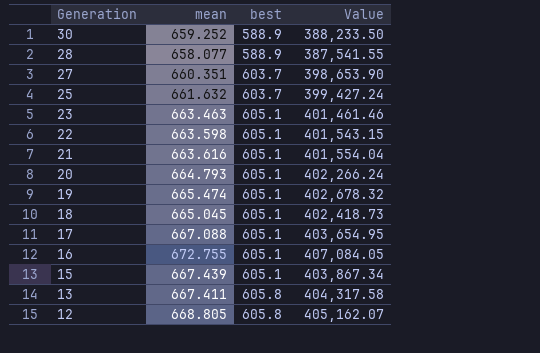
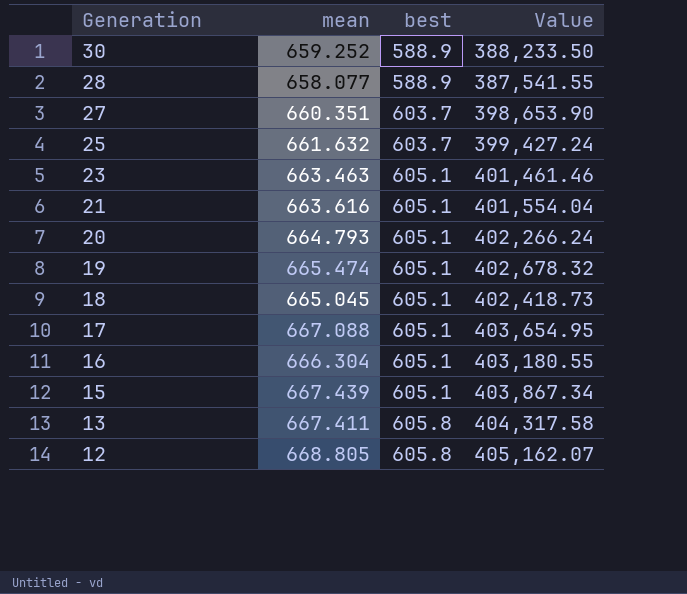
row 22: 663.598 | 605.1 | 401,543.15 -> none
16 | mean: 672.755 -> 666.304
16 | Value: 407,084.05 -> 403,180.55

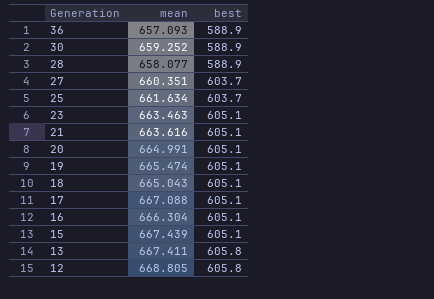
column Value | formula: [mean] * [best] -> none
row 36: none -> 657.093 | 588.9
25 | mean: 661.632 -> 661.634
20 | mean: 664.793 -> 664.991
18 | mean: 665.045 -> 665.043

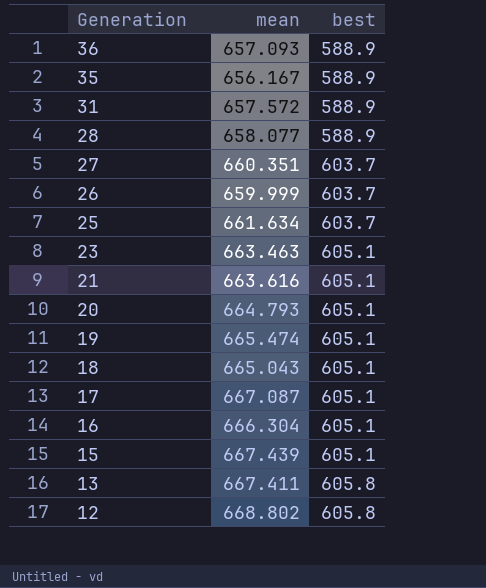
row 30: 659.252 | 588.9 -> none
row 35: none -> 656.167 | 588.9
row 31: none -> 657.572 | 588.9
row 26: none -> 659.999 | 603.7
20 | mean: 664.991 -> 664.793
17 | mean: 667.088 -> 667.087
12 | mean: 668.805 -> 668.802

